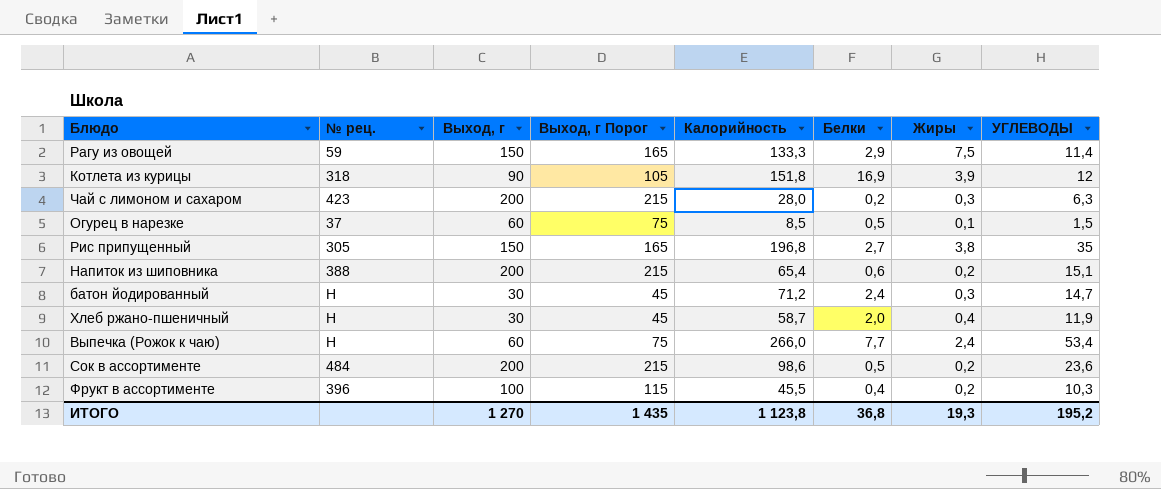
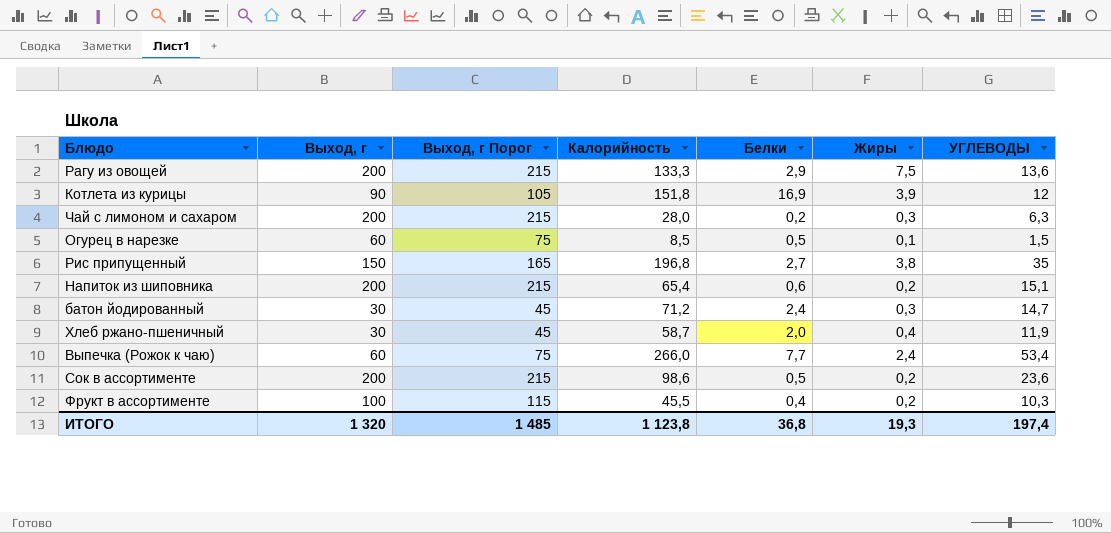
column № рец. | position: 2 -> none
Рагу из овощей | Выход, г: 150 -> 200
Рагу из овощей | Выход, г Порог: 165 -> 215
Рагу из овощей | УГЛЕВОДЫ: 11,4 -> 13,6
ИТОГО | Выход, г: 1 270 -> 1 320
ИТОГО | Выход, г Порог: 1 435 -> 1 485
ИТОГО | УГЛЕВОДЫ: 195,2 -> 197,4

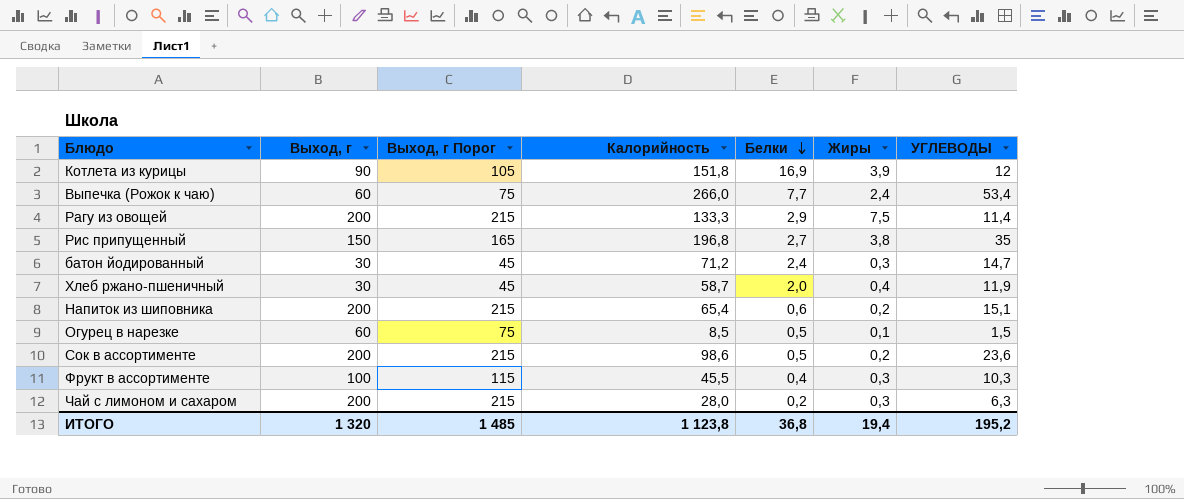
row order: none -> Белки descending
Рагу из овощей | УГЛЕВОДЫ: 13,6 -> 11,4
Фрукт в ассортименте | Жиры: 0,2 -> 0,3
ИТОГО | Жиры: 19,3 -> 19,4
ИТОГО | УГЛЕВОДЫ: 197,4 -> 195,2

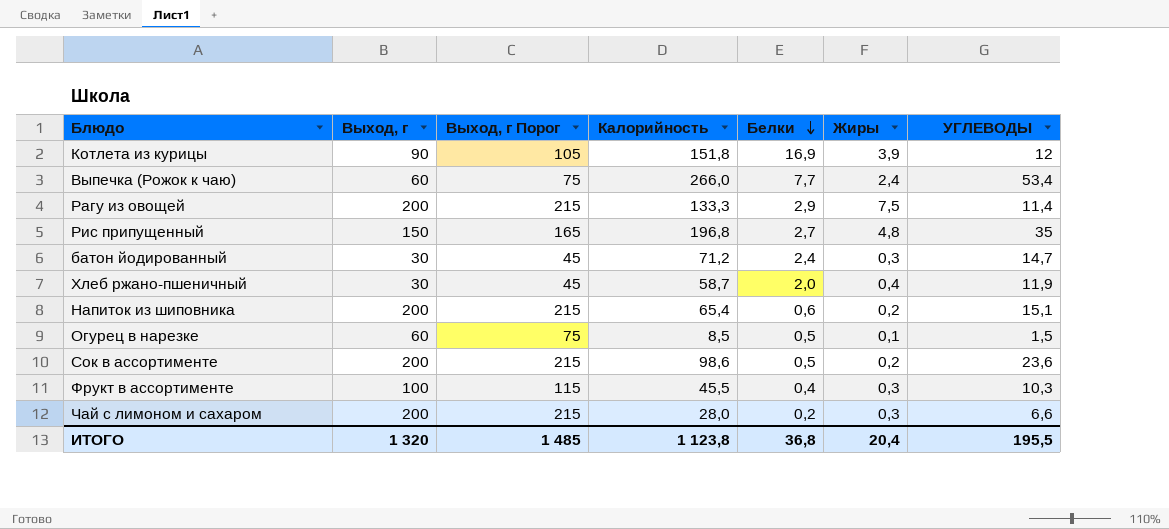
Рис припущенный | Жиры: 3,8 -> 4,8
Чай с лимоном и сахаром | УГЛЕВОДЫ: 6,3 -> 6,6
ИТОГО | Жиры: 19,4 -> 20,4
ИТОГО | УГЛЕВОДЫ: 195,2 -> 195,5

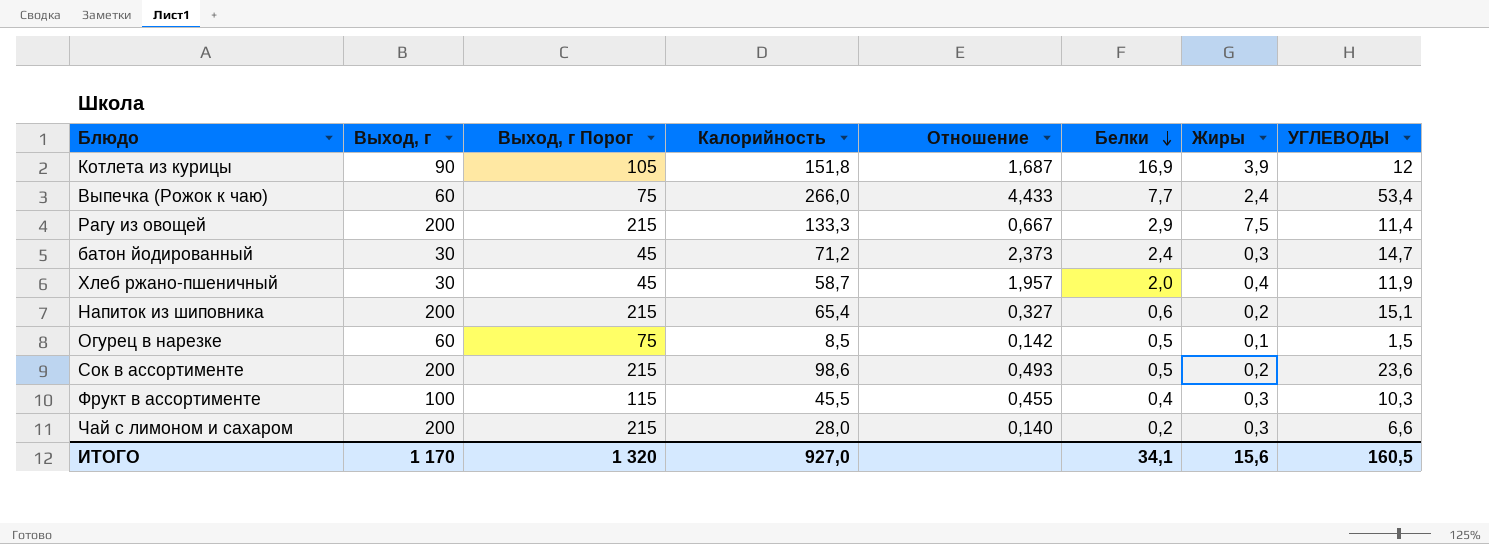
column Отношение | formula: none -> [Калорийность] / [Выход, г]
row Рис припущенный: 150 | 165 | 196,8 | 2,7 | 4,8 | 35 -> none
ИТОГО | Выход, г: 1 320 -> 1 170
ИТОГО | Выход, г Порог: 1 485 -> 1 320
ИТОГО | Калорийность: 1 123,8 -> 927,0
ИТОГО | Белки: 36,8 -> 34,1
ИТОГО | Жиры: 20,4 -> 15,6
ИТОГО | УГЛЕВОДЫ: 195,5 -> 160,5

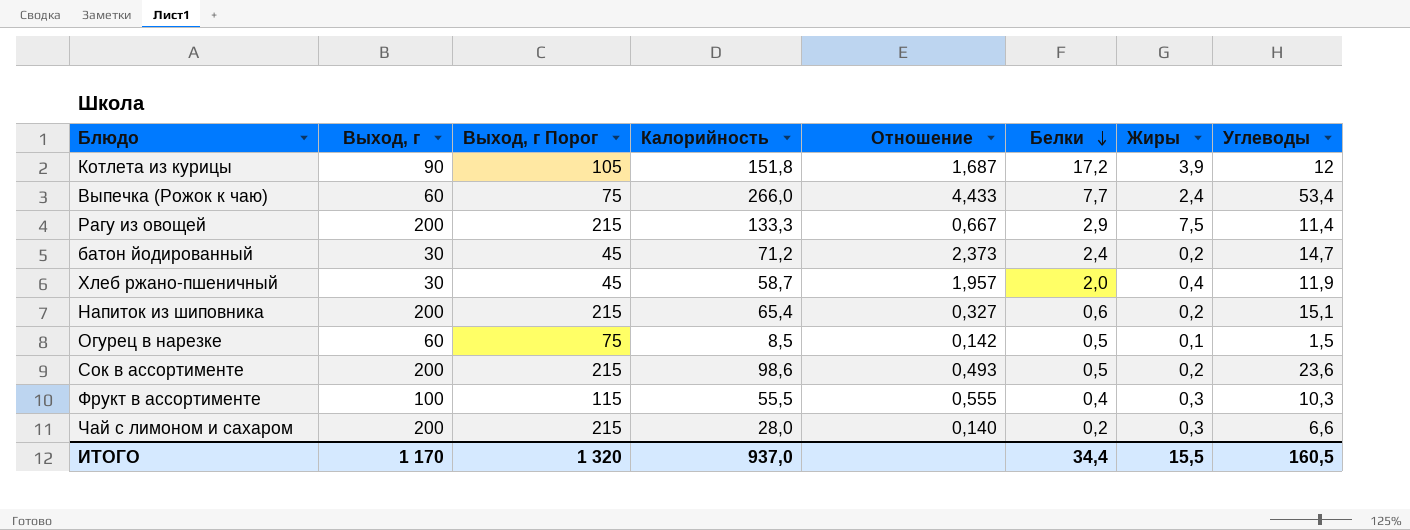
column name: УГЛЕВОДЫ -> Углеводы
Котлета из курицы | Белки: 16,9 -> 17,2
батон йодированный | Жиры: 0,3 -> 0,2
Фрукт в ассортименте | Калорийность: 45,5 -> 55,5
Фрукт в ассортименте | Отношение: 0,455 -> 0,555
ИТОГО | Калорийность: 927,0 -> 937,0
ИТОГО | Белки: 34,1 -> 34,4
ИТОГО | Жиры: 15,6 -> 15,5

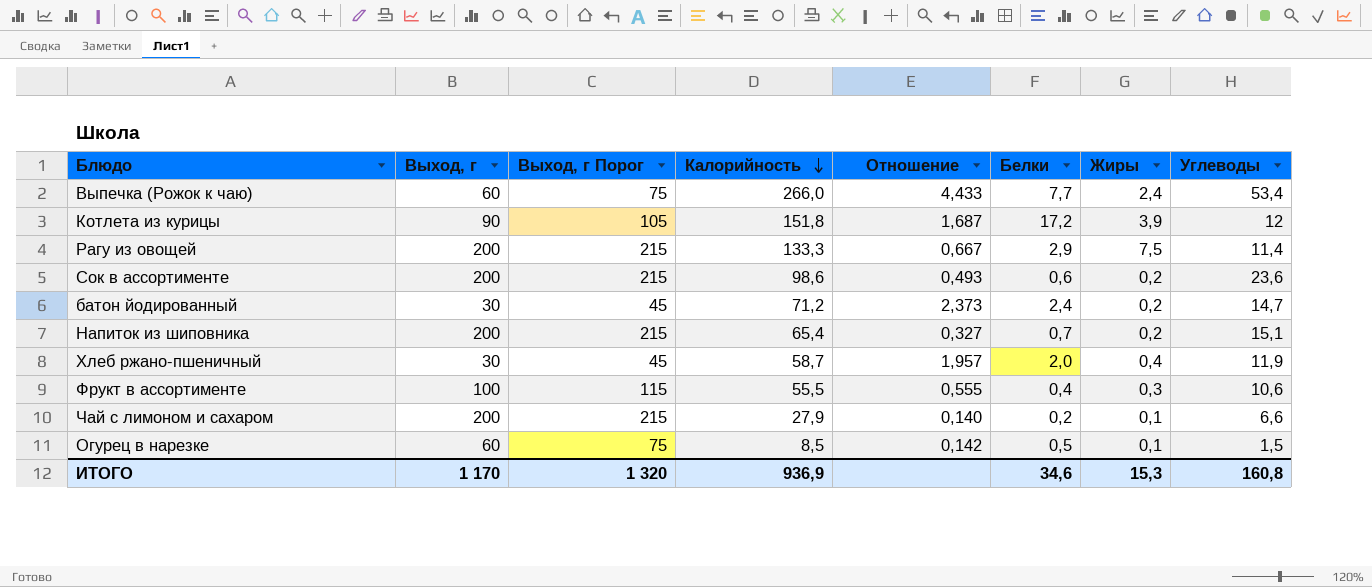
row order: Белки descending -> Калорийность descending
Сок в ассортименте | Белки: 0,5 -> 0,6
Напиток из шиповника | Белки: 0,6 -> 0,7
Фрукт в ассортименте | Углеводы: 10,3 -> 10,6
Чай с лимоном и сахаром | Калорийность: 28,0 -> 27,9
Чай с лимоном и сахаром | Жиры: 0,3 -> 0,1
ИТОГО | Калорийность: 937,0 -> 936,9
ИТОГО | Белки: 34,4 -> 34,6
ИТОГО | Жиры: 15,5 -> 15,3
ИТОГО | Углеводы: 160,5 -> 160,8

